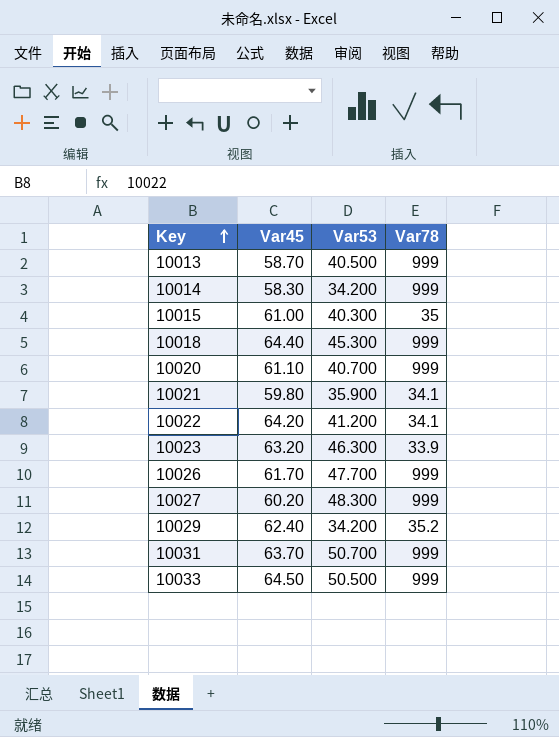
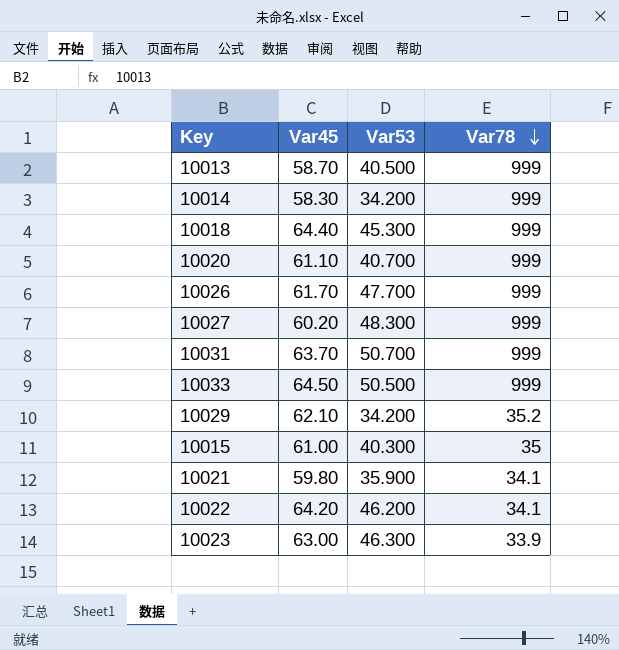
row order: Key ascending -> Var78 descending
10029 | Var45: 62.40 -> 62.10
10022 | Var53: 41.200 -> 46.200
10023 | Var45: 63.20 -> 63.00

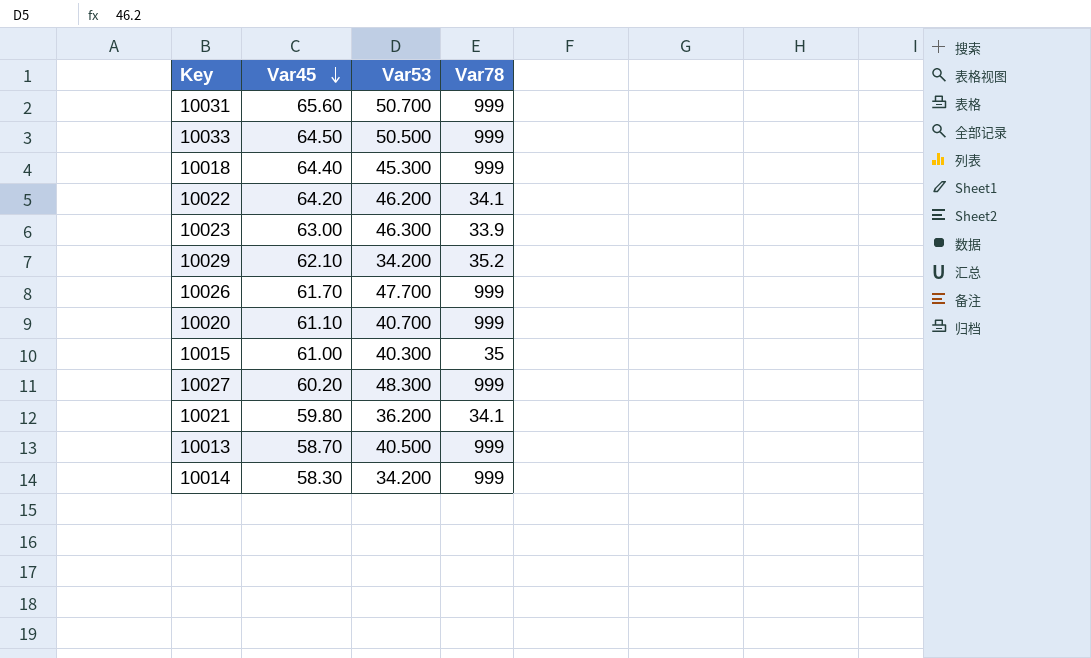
row order: Var78 descending -> Var45 descending
10031 | Var45: 63.70 -> 65.60
10021 | Var53: 35.900 -> 36.200

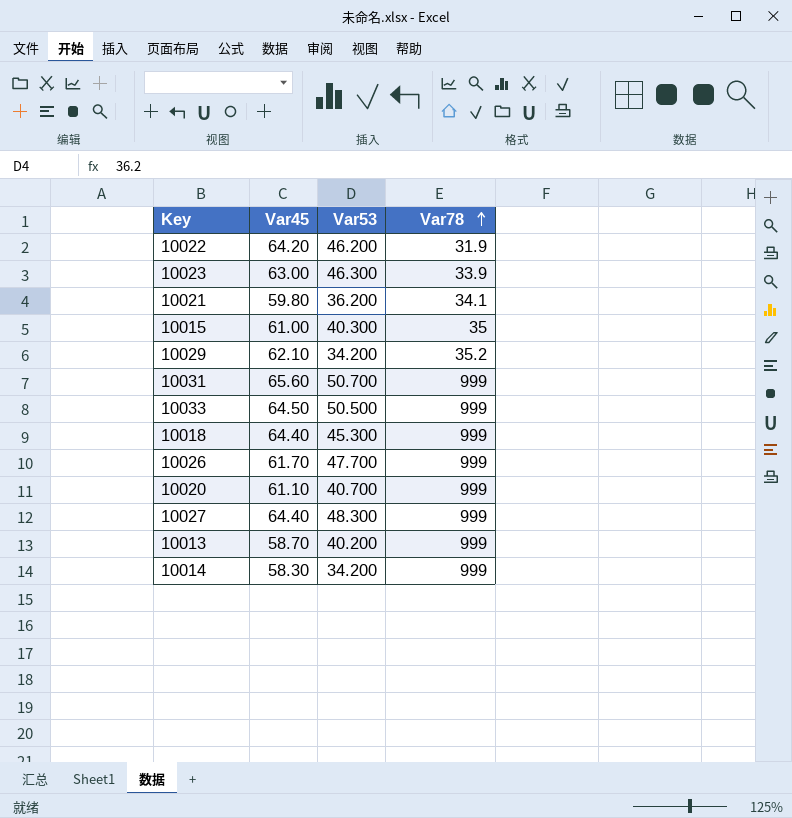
row order: Var45 descending -> Var78 ascending
10022 | Var78: 34.1 -> 31.9
10027 | Var45: 60.20 -> 64.40
10013 | Var53: 40.500 -> 40.200

